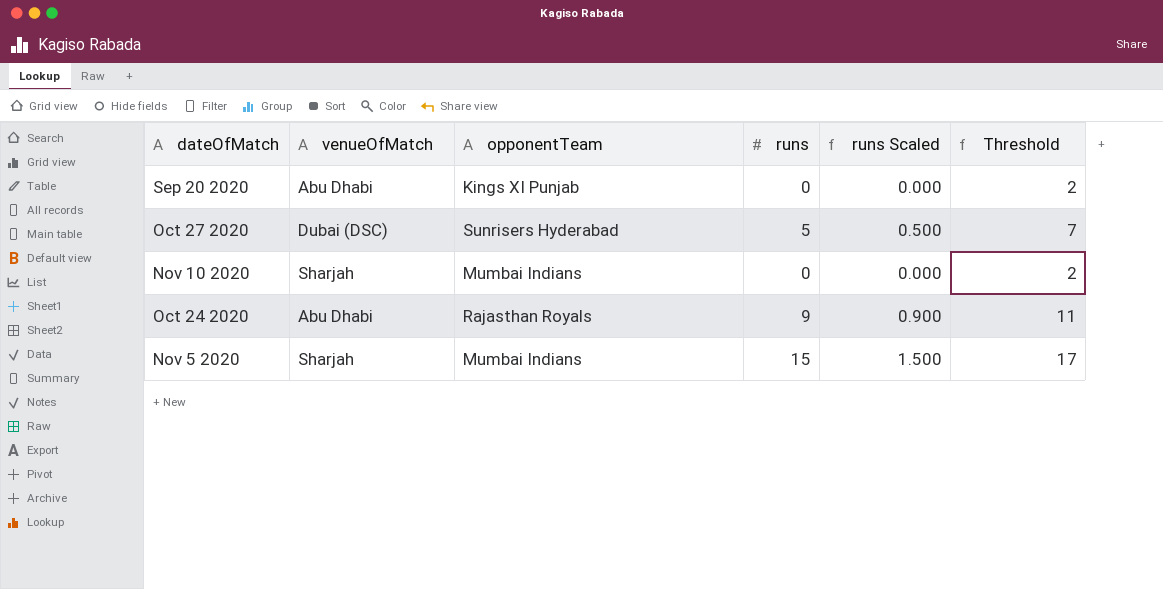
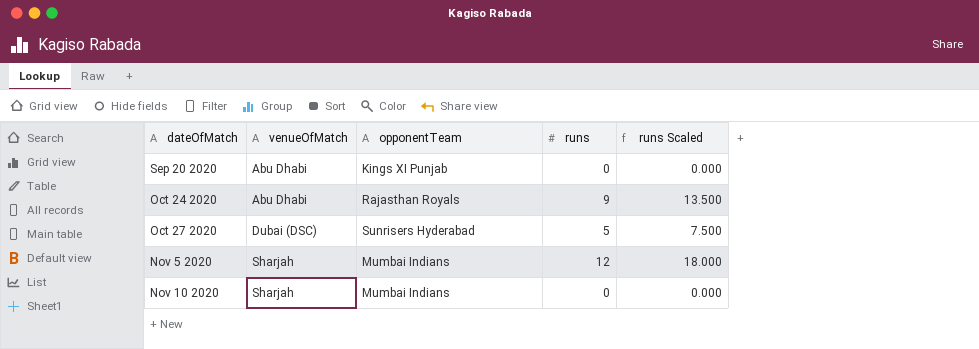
row order: none -> dateOfMatch ascending
column Threshold | formula: [runs] + 2 -> none
column runs Scaled | formula: [runs] * 0.1 -> [runs] * 1.5
Nov 5 2020 | runs: 15 -> 12

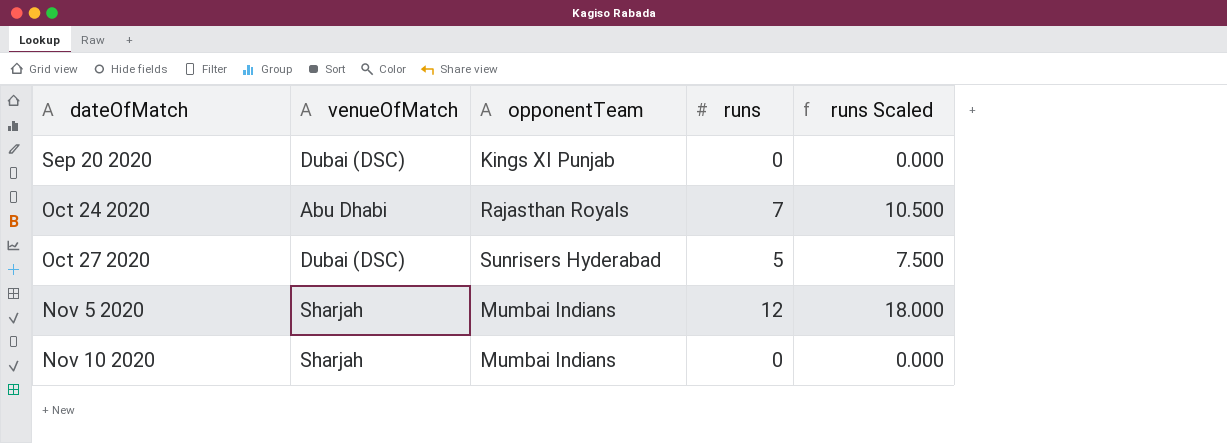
Sep 20 2020 | venueOfMatch: Abu Dhabi -> Dubai (DSC)
Oct 24 2020 | runs: 9 -> 7
Oct 24 2020 | runs Scaled: 13.500 -> 10.500

